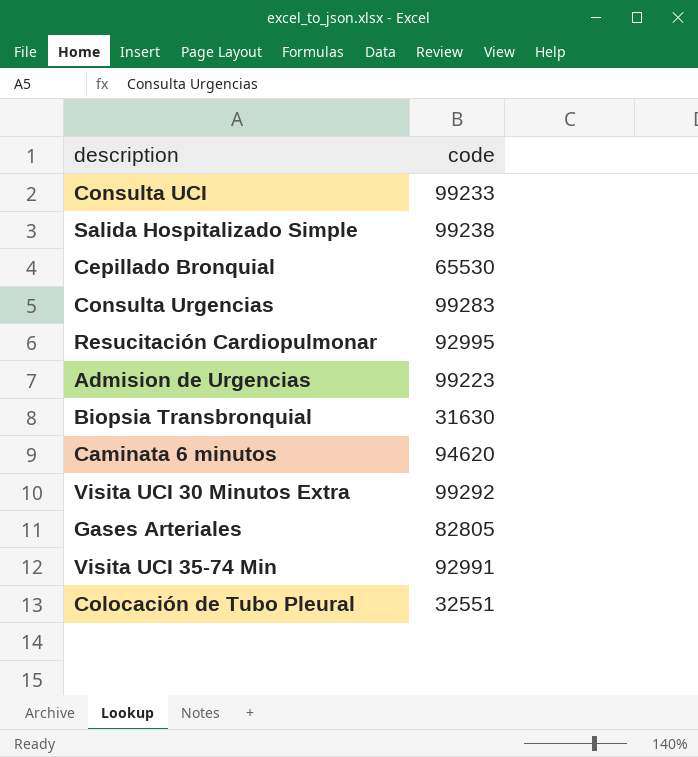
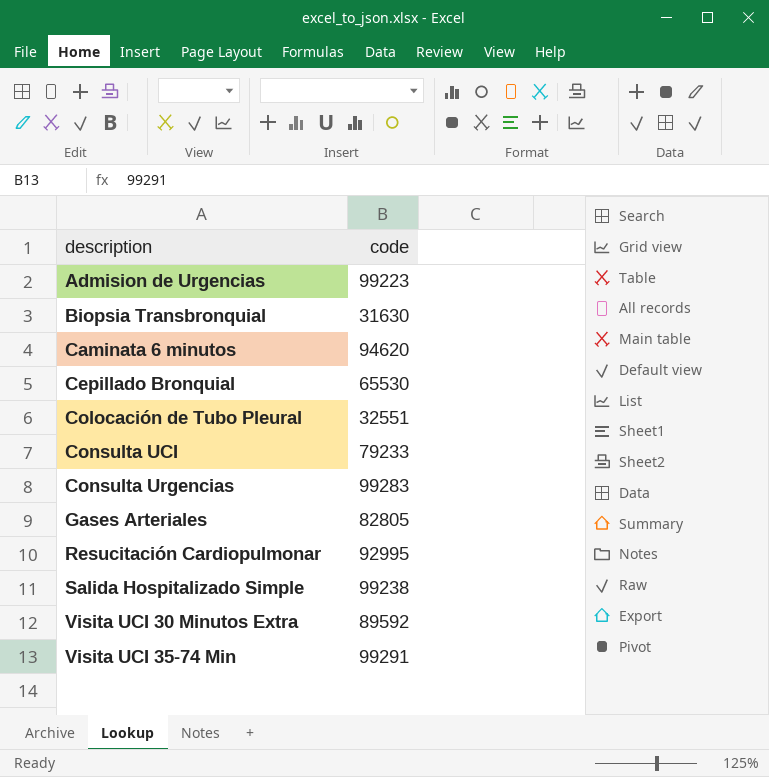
row order: none -> description ascending
Consulta UCI | code: 99233 -> 79233
Visita UCI 30 Minutos Extra | code: 99292 -> 89592
Visita UCI 35-74 Min | code: 92991 -> 99291

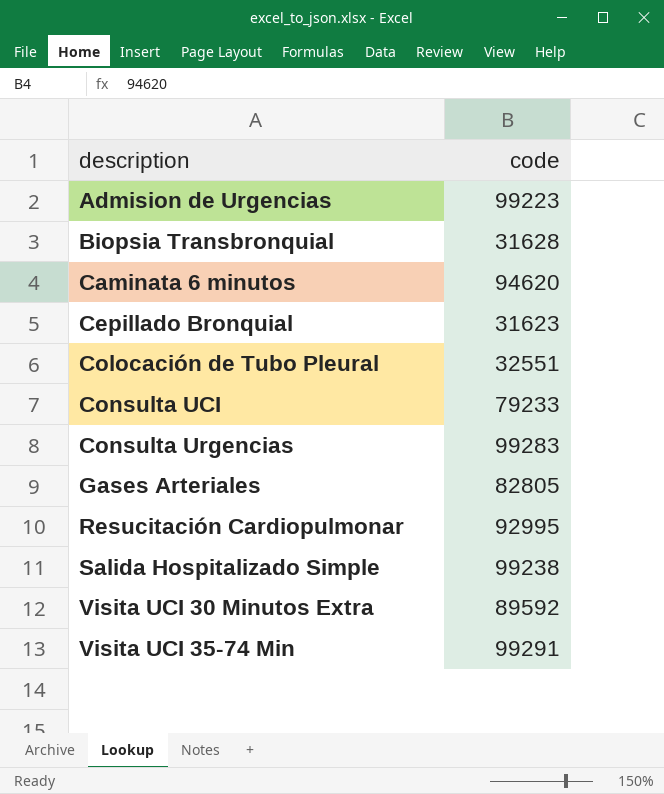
Biopsia Transbronquial | code: 31630 -> 31628
Cepillado Bronquial | code: 65530 -> 31623

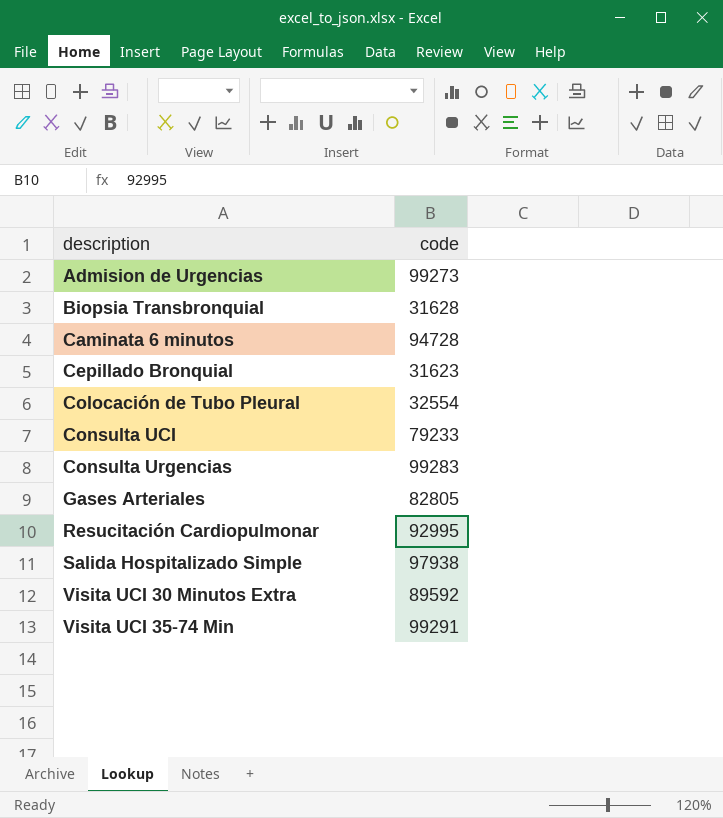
Admision de Urgencias | code: 99223 -> 99273
Caminata 6 minutos | code: 94620 -> 94728
Colocación de Tubo Pleural | code: 32551 -> 32554
Salida Hospitalizado Simple | code: 99238 -> 97938

